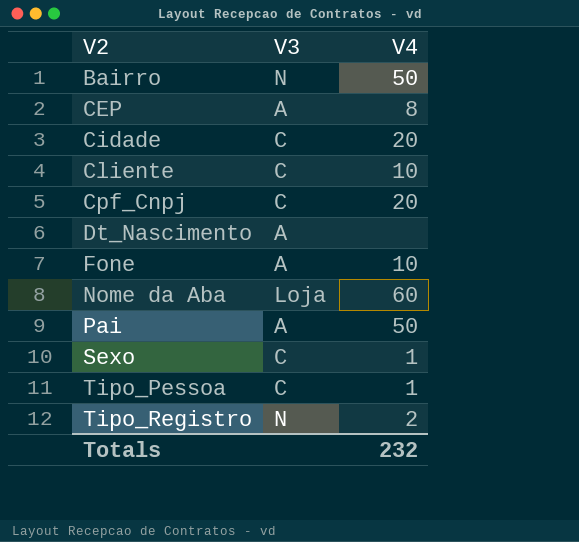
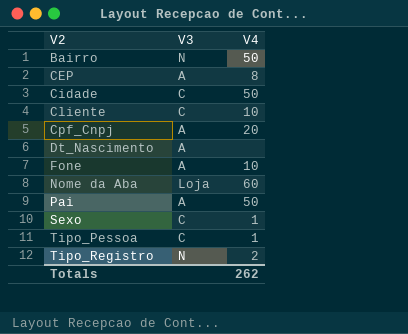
Cidade | V4: 20 -> 50
Cpf_Cnpj | V3: C -> A
Totals | V4: 232 -> 262

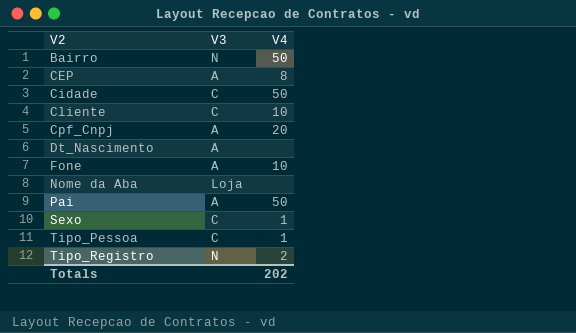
Nome da Aba | V4: 60 -> none
Totals | V4: 262 -> 202

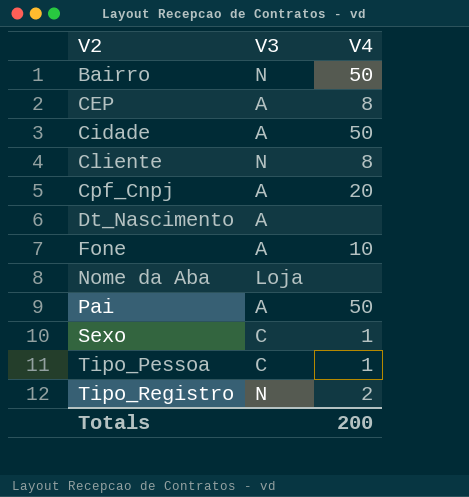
Cidade | V3: C -> A
Cliente | V3: C -> N
Cliente | V4: 10 -> 8
Totals | V4: 202 -> 200

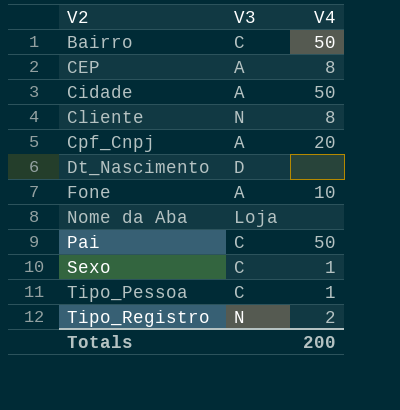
Bairro | V3: N -> C
Dt_Nascimento | V3: A -> D
Pai | V3: A -> C

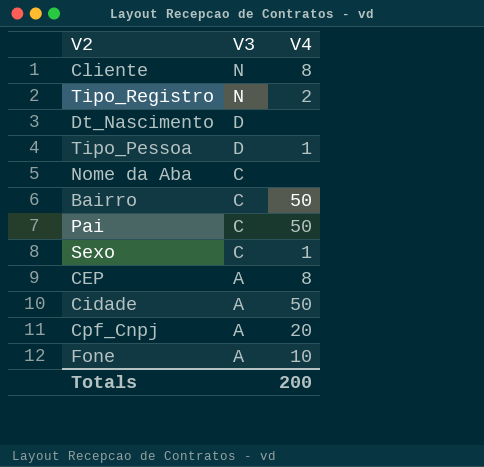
row order: V2 ascending -> V3 descending
Tipo_Pessoa | V3: C -> D
Nome da Aba | V3: Loja -> C

